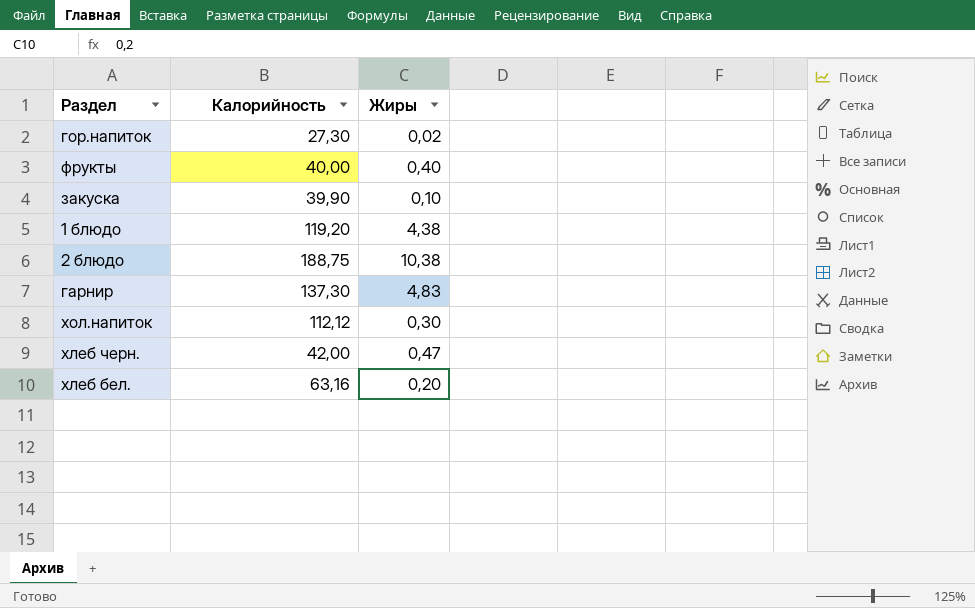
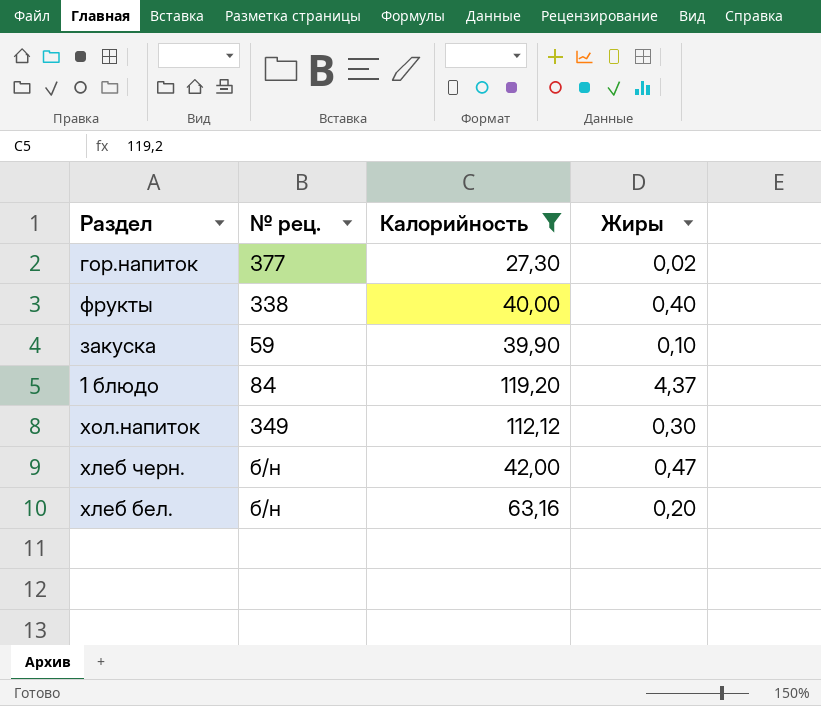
filter: none -> Калорийность <= 119,20
column № рец. | position: none -> 2
1 блюдо | Жиры: 4,38 -> 4,37

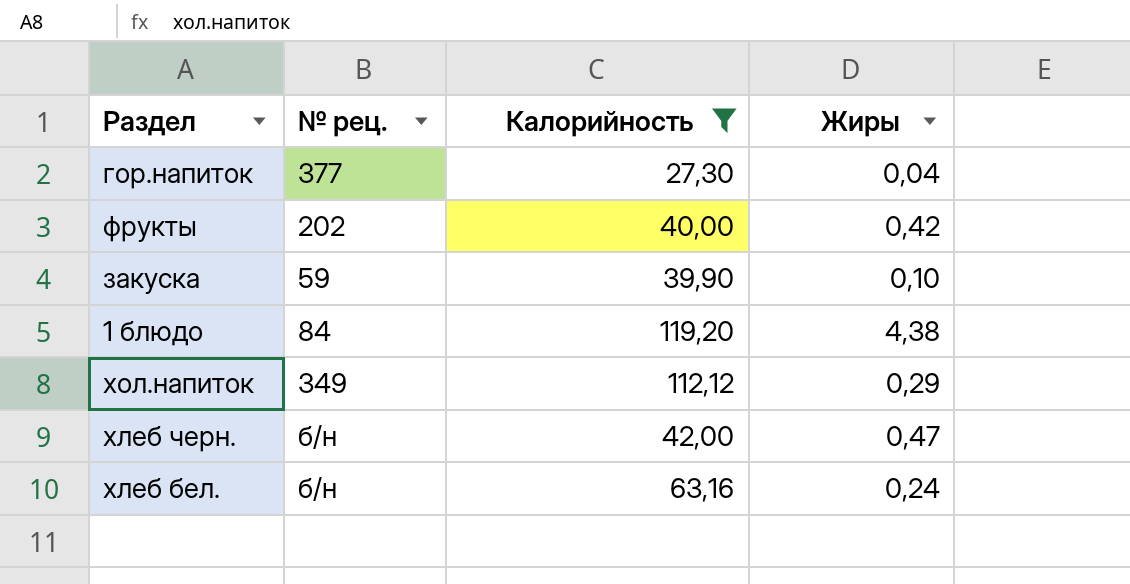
гор.напиток | Жиры: 0,02 -> 0,04
фрукты | № рец.: 338 -> 202
фрукты | Жиры: 0,40 -> 0,42
1 блюдо | Жиры: 4,37 -> 4,38
хол.напиток | Жиры: 0,30 -> 0,29
хлеб бел. | Жиры: 0,20 -> 0,24

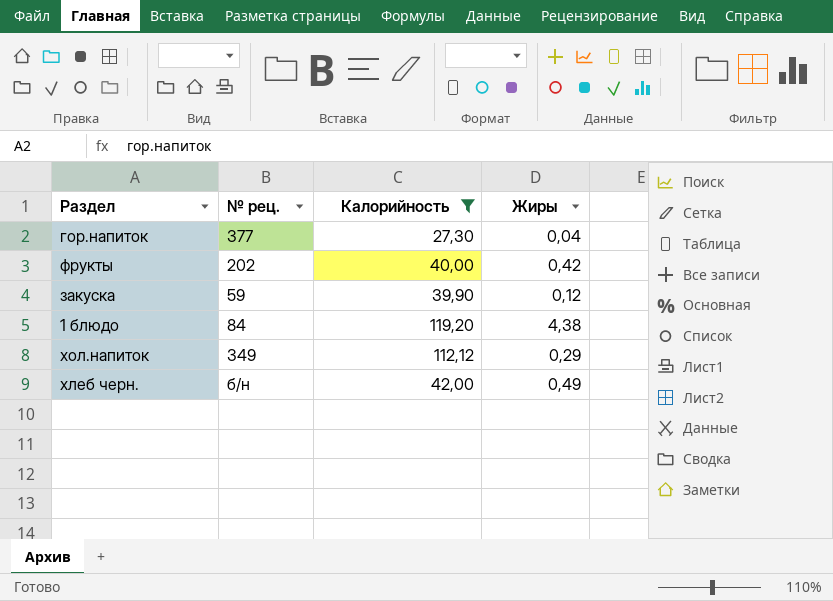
row хлеб бел.: б/н | 63,16 | 0,24 -> none
закуска | Жиры: 0,10 -> 0,12
хлеб черн. | Жиры: 0,47 -> 0,49

